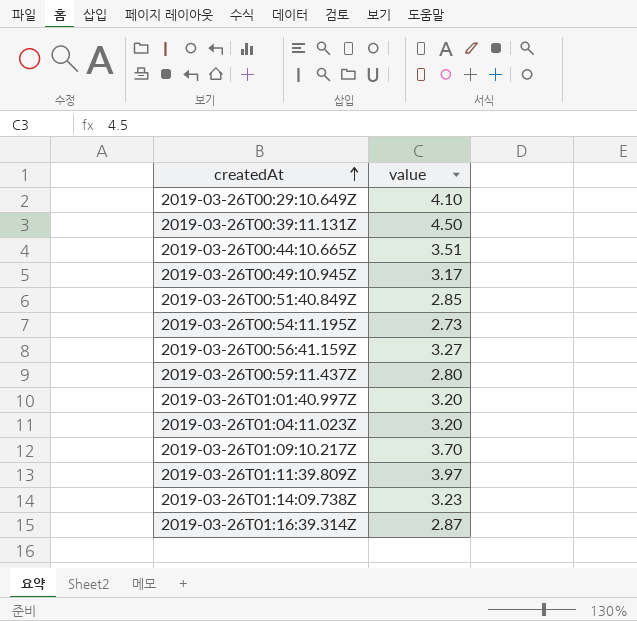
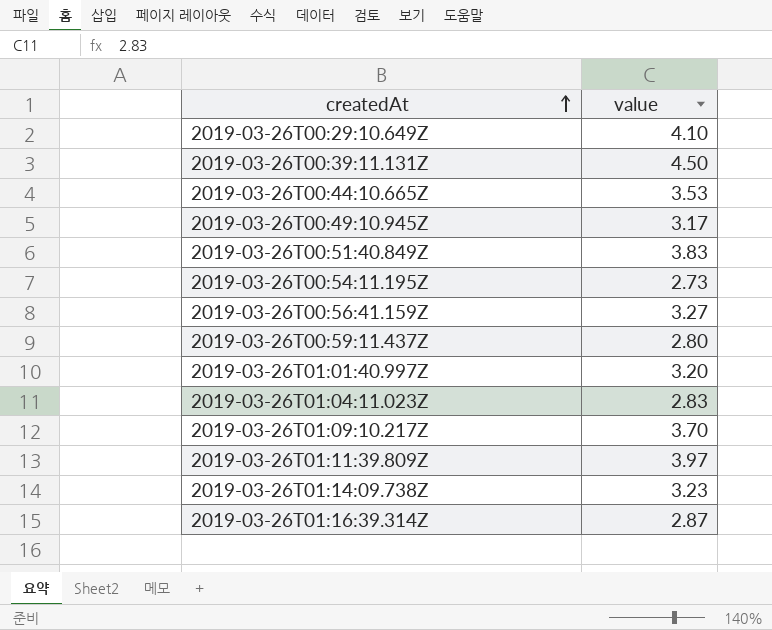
2019-03-26T00:44:10.665Z | value: 3.51 -> 3.53
2019-03-26T00:51:40.849Z | value: 2.85 -> 3.83
2019-03-26T01:04:11.023Z | value: 3.20 -> 2.83

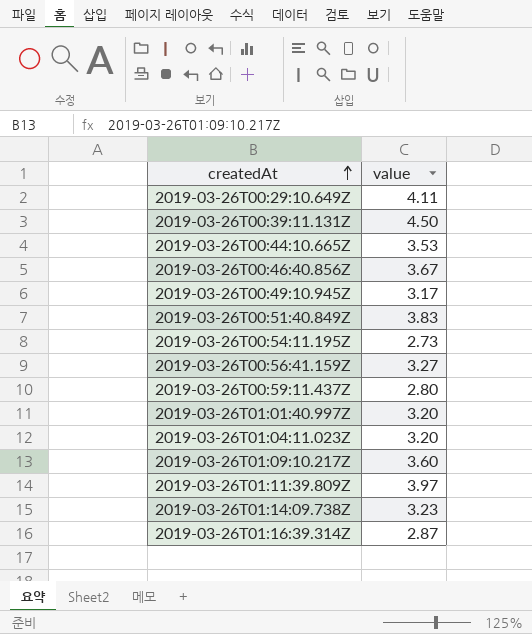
2019-03-26T00:29:10.649Z | value: 4.10 -> 4.11
row 2019-03-26T00:46:40.856Z: none -> 3.67
2019-03-26T01:04:11.023Z | value: 2.83 -> 3.20
2019-03-26T01:09:10.217Z | value: 3.70 -> 3.60

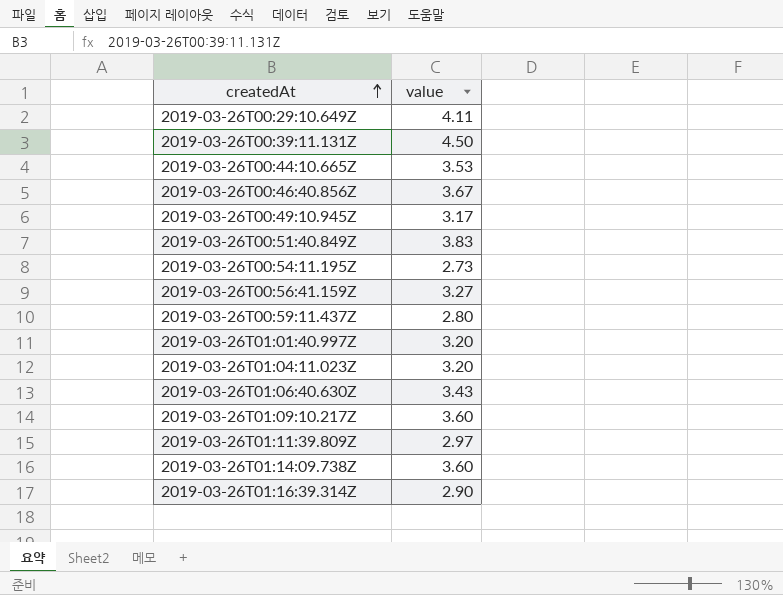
row 2019-03-26T01:06:40.630Z: none -> 3.43
2019-03-26T01:11:39.809Z | value: 3.97 -> 2.97
2019-03-26T01:14:09.738Z | value: 3.23 -> 3.60
2019-03-26T01:16:39.314Z | value: 2.87 -> 2.90

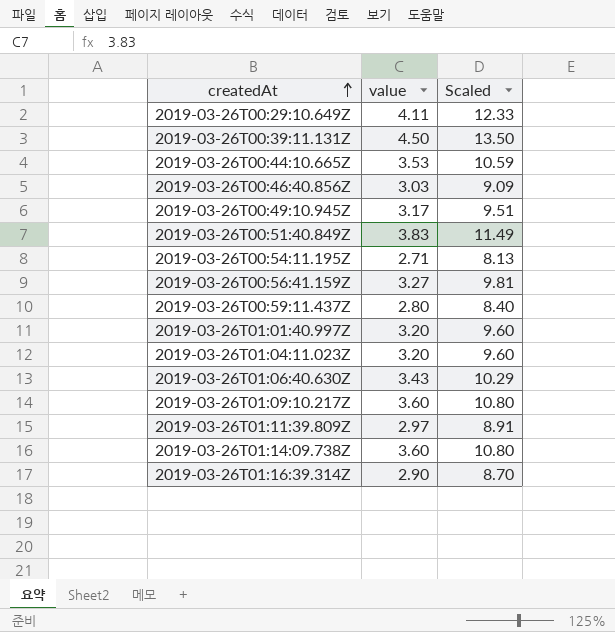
column Scaled | formula: none -> [value] * 3
2019-03-26T00:46:40.856Z | value: 3.67 -> 3.03
2019-03-26T00:54:11.195Z | value: 2.73 -> 2.71

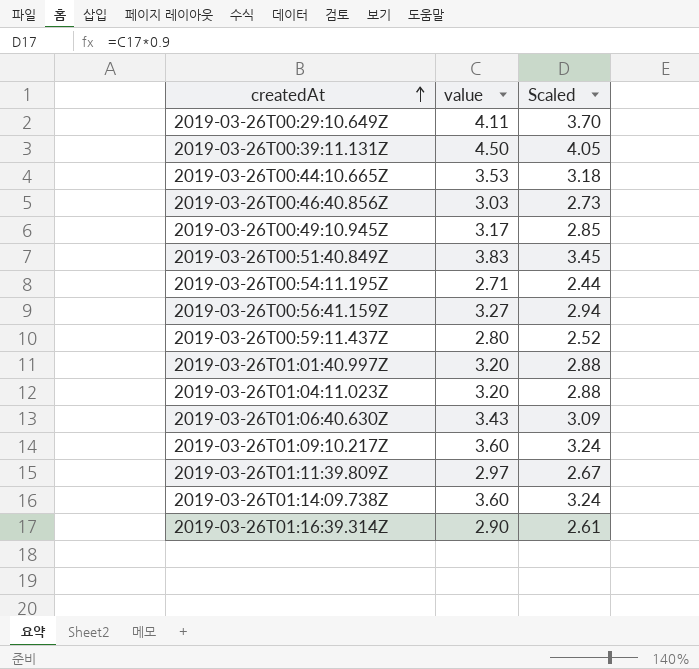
column Scaled | formula: [value] * 3 -> [value] * 0.9

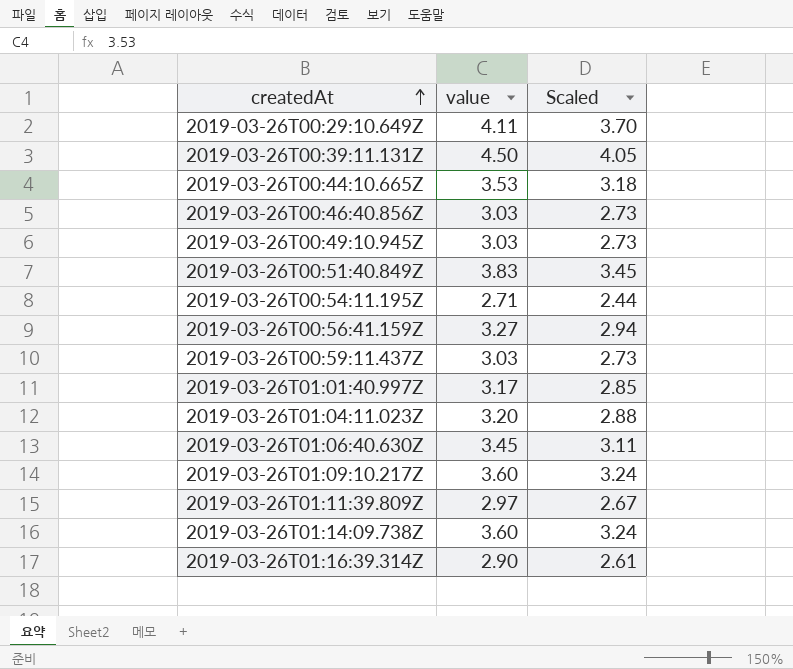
2019-03-26T00:49:10.945Z | value: 3.17 -> 3.03
2019-03-26T00:49:10.945Z | Scaled: 2.85 -> 2.73
2019-03-26T00:59:11.437Z | value: 2.80 -> 3.03
2019-03-26T00:59:11.437Z | Scaled: 2.52 -> 2.73
2019-03-26T01:01:40.997Z | value: 3.20 -> 3.17
2019-03-26T01:01:40.997Z | Scaled: 2.88 -> 2.85
2019-03-26T01:06:40.630Z | value: 3.43 -> 3.45
2019-03-26T01:06:40.630Z | Scaled: 3.09 -> 3.11

